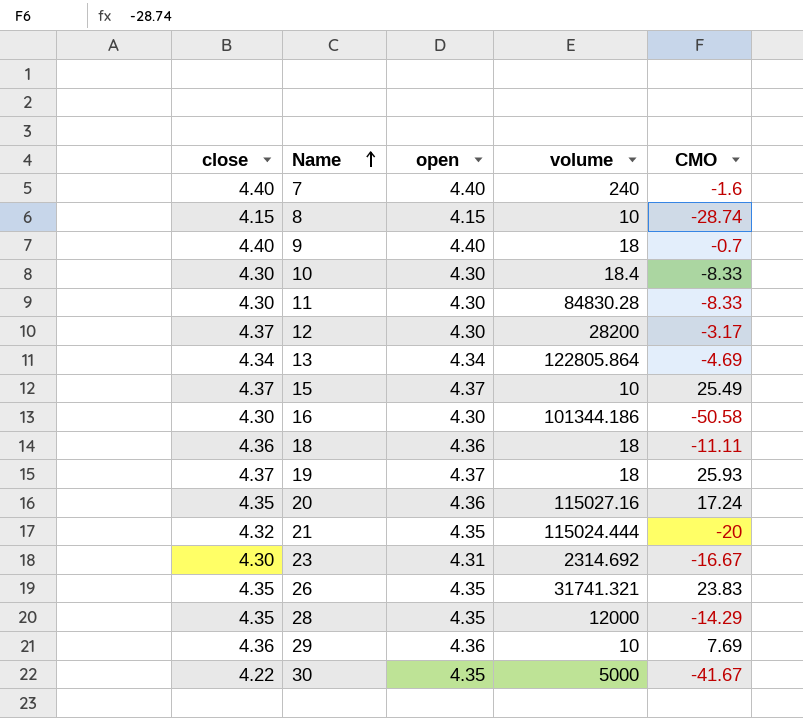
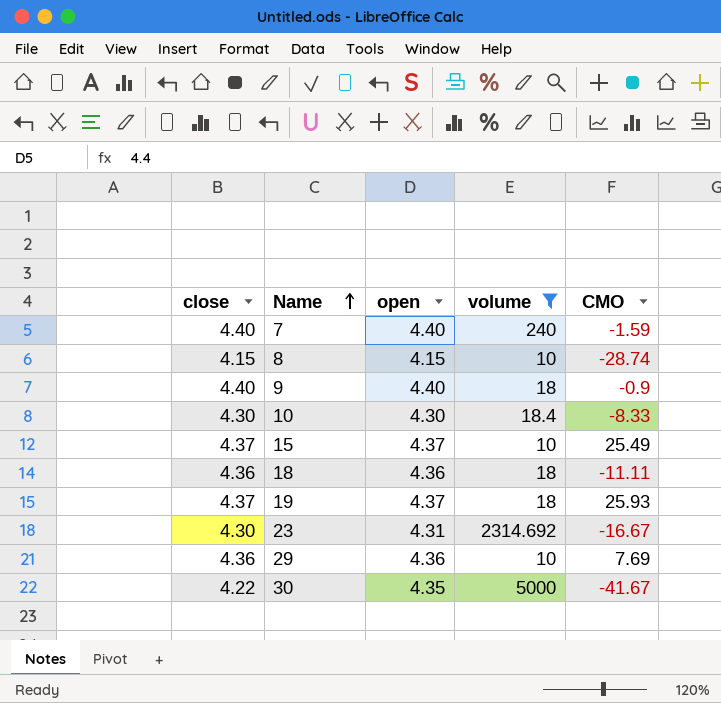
filter: none -> volume <= 5000
7 | CMO: -1.6 -> -1.59
9 | CMO: -0.7 -> -0.9

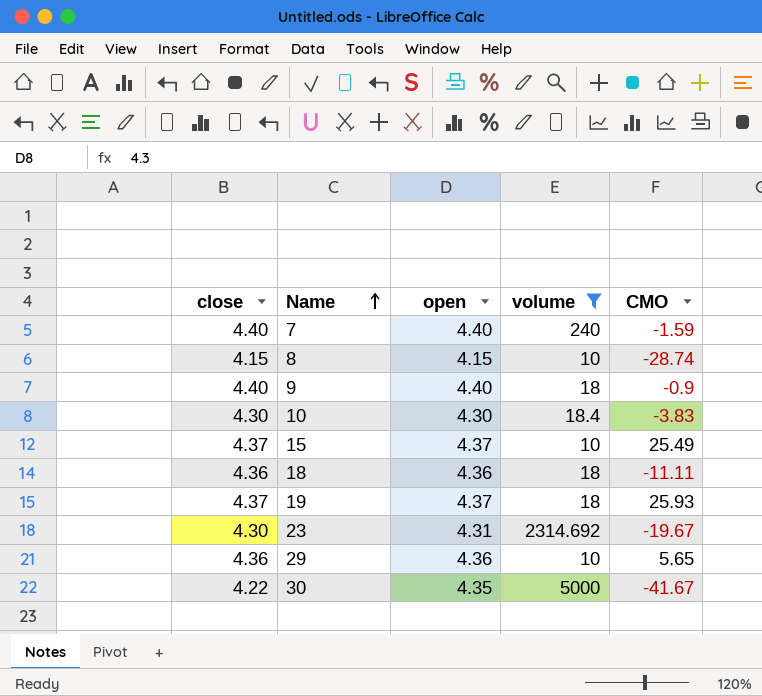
10 | CMO: -8.33 -> -3.83
23 | CMO: -16.67 -> -19.67
29 | CMO: 7.69 -> 5.65

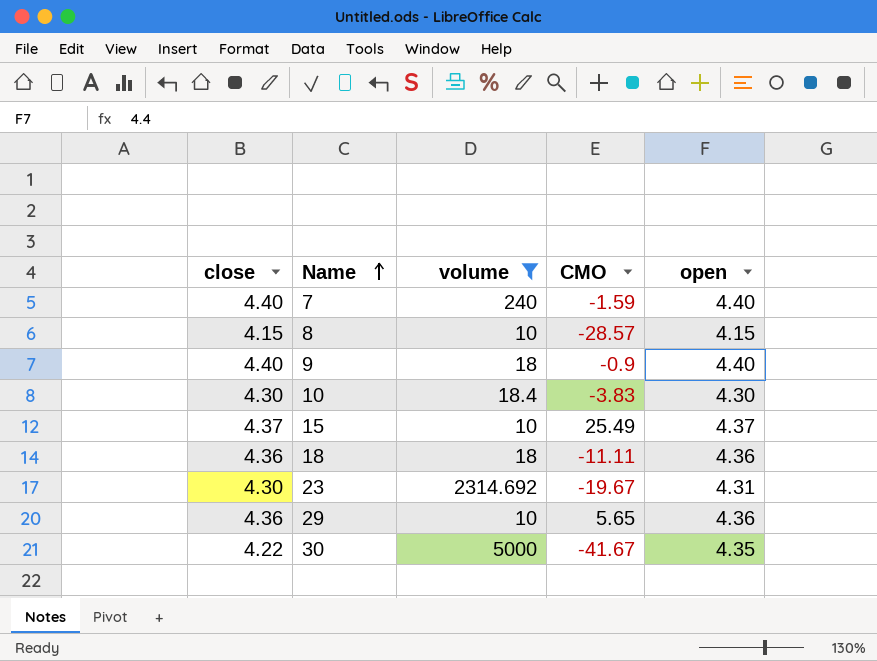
column open | position: 3 -> 5
row 19: 4.37 | 4.37 | 18 | 25.93 -> none
8 | CMO: -28.74 -> -28.57

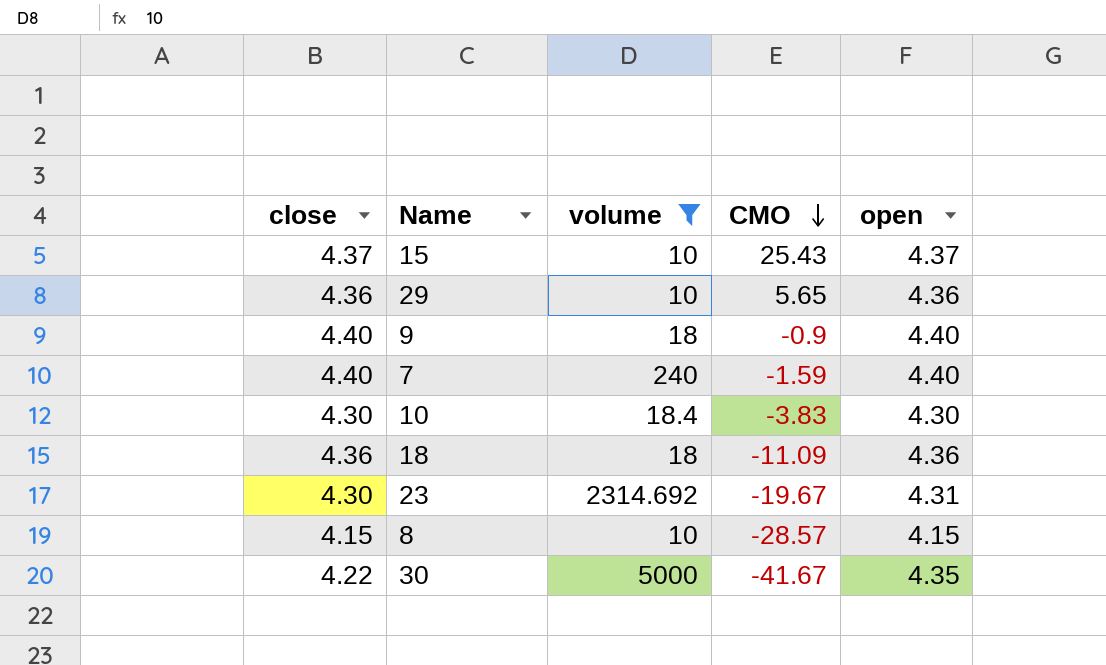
row order: Name ascending -> CMO descending
15 | CMO: 25.49 -> 25.43
18 | CMO: -11.11 -> -11.09

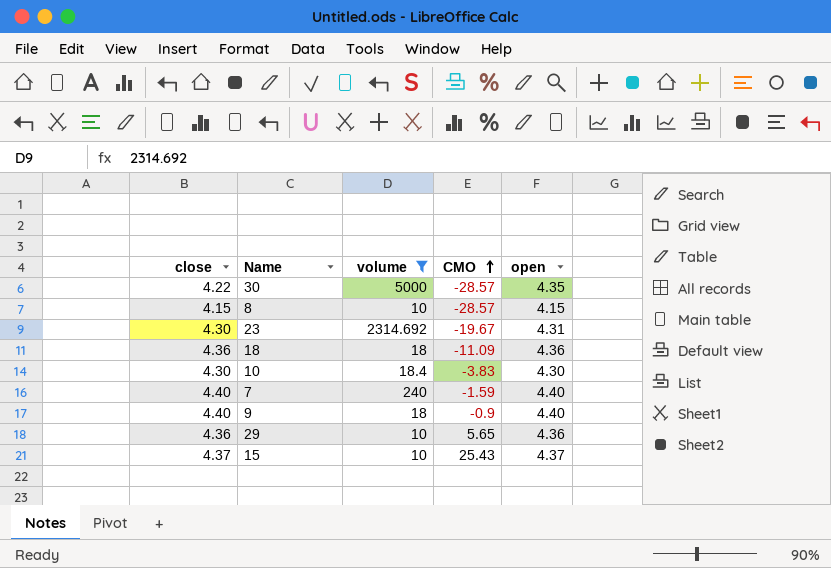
row order: CMO descending -> CMO ascending
30 | CMO: -41.67 -> -28.57

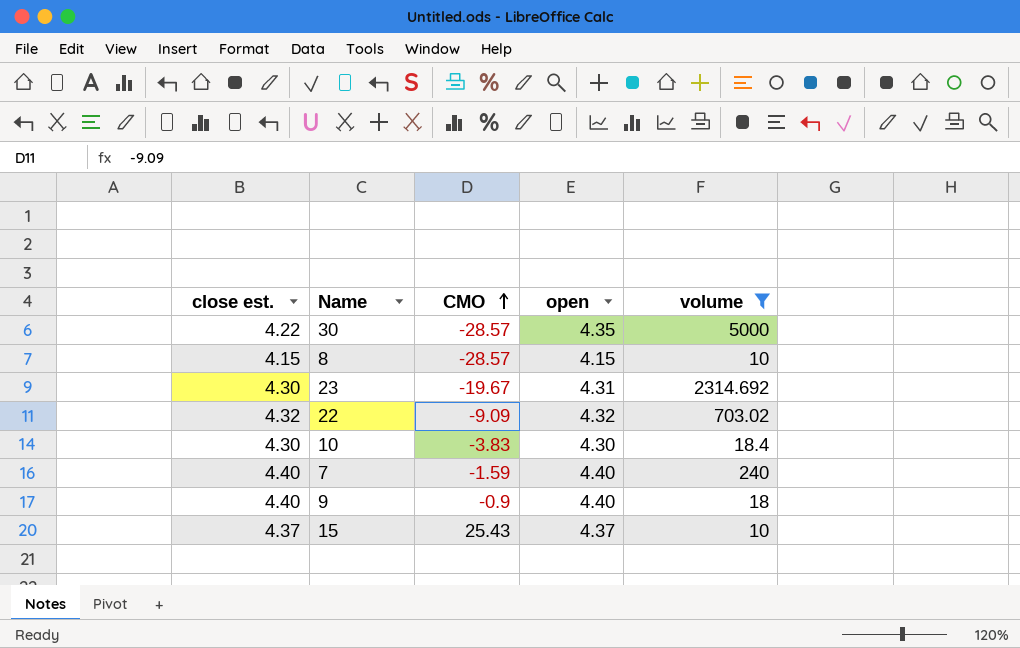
column name: close -> close est.
column volume | position: 3 -> 5
row 18: 4.36 | 18 | -11.09 | 4.36 -> none
row 29: 4.36 | 10 | 5.65 | 4.36 -> none
row 22: none -> 4.32 | -9.09 | 4.32 | 703.02

